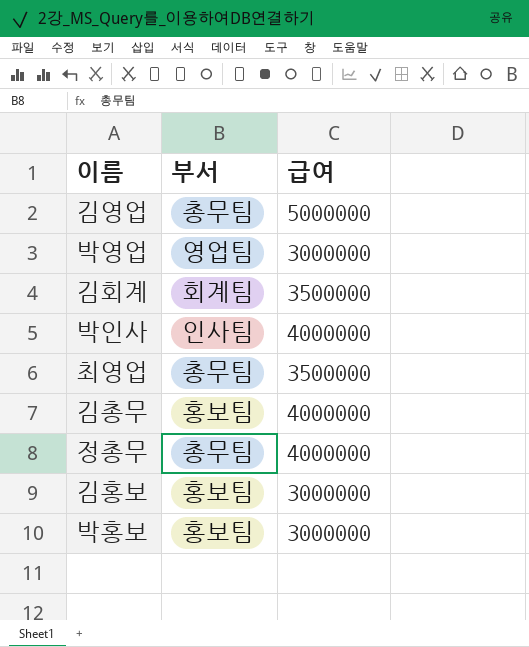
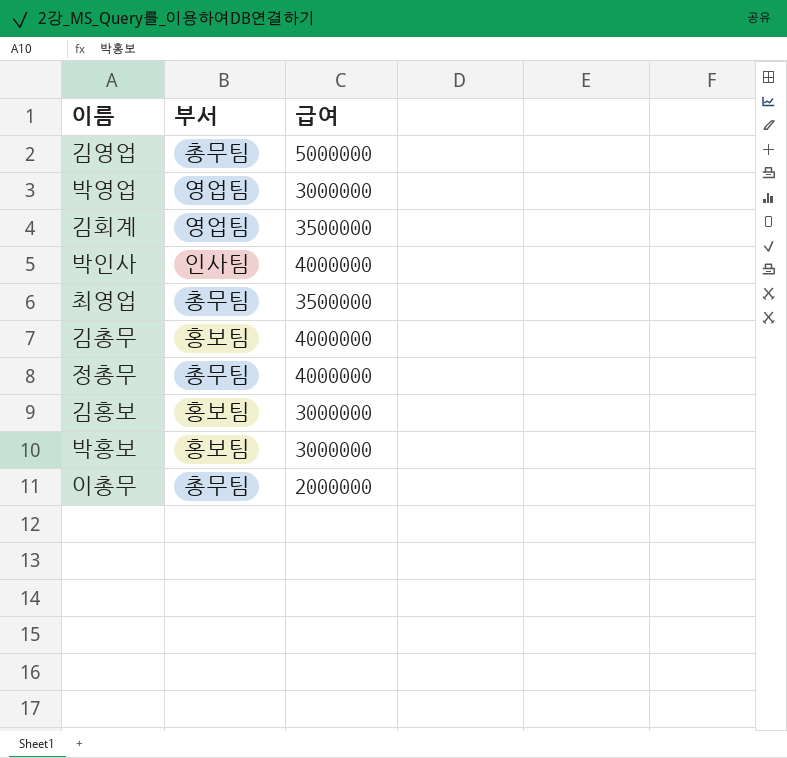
김회계 | 부서: 회계팀 -> 영업팀
row 이총무: none -> 총무팀 | 2000000

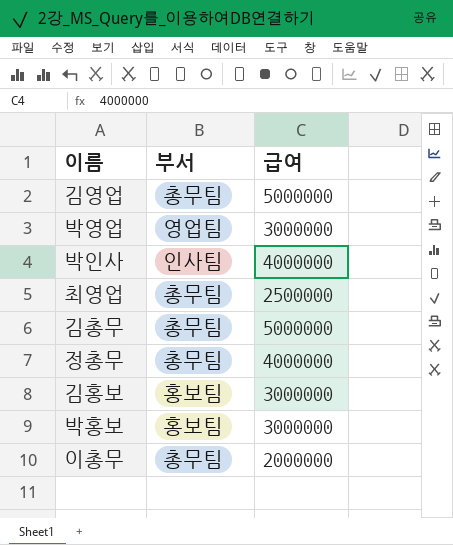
row 김회계: 영업팀 | 3500000 -> none
최영업 | 급여: 3500000 -> 2500000
김총무 | 부서: 홍보팀 -> 총무팀
김총무 | 급여: 4000000 -> 5000000

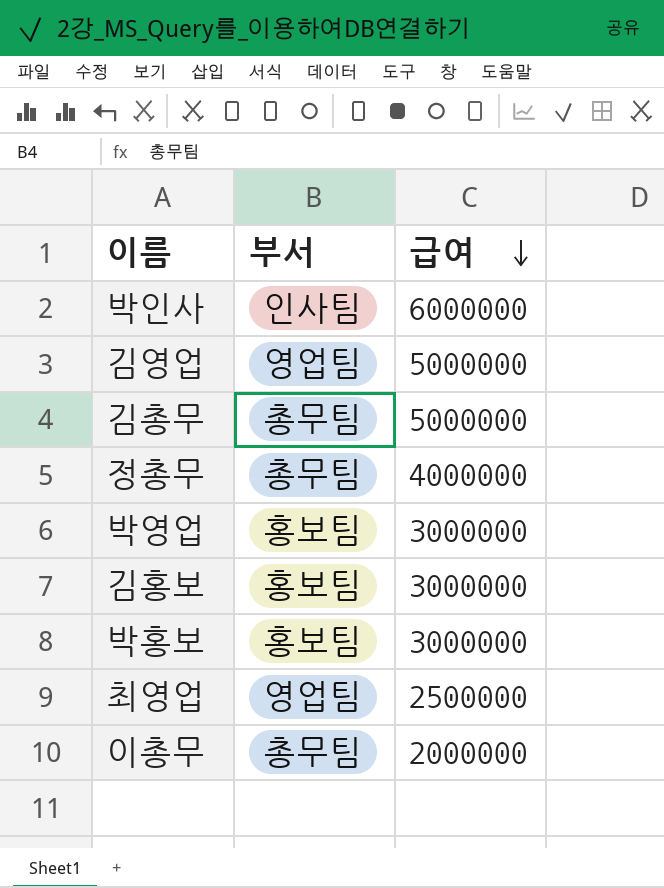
row order: none -> 급여 descending
박인사 | 급여: 4000000 -> 6000000
김영업 | 부서: 총무팀 -> 영업팀
박영업 | 부서: 영업팀 -> 홍보팀
최영업 | 부서: 총무팀 -> 영업팀

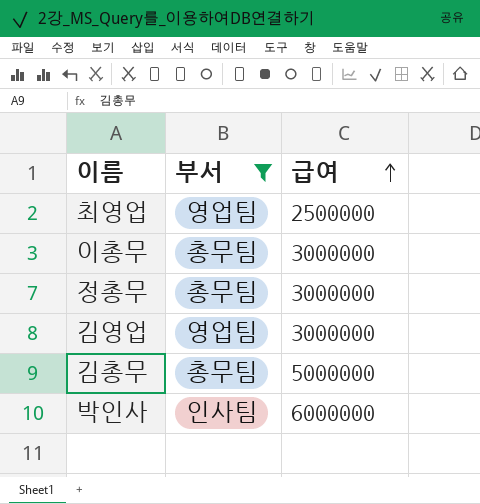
filter: none -> 부서 != 홍보팀
row order: 급여 descending -> 급여 ascending
이총무 | 급여: 2000000 -> 3000000
정총무 | 급여: 4000000 -> 3000000
김영업 | 급여: 5000000 -> 3000000

